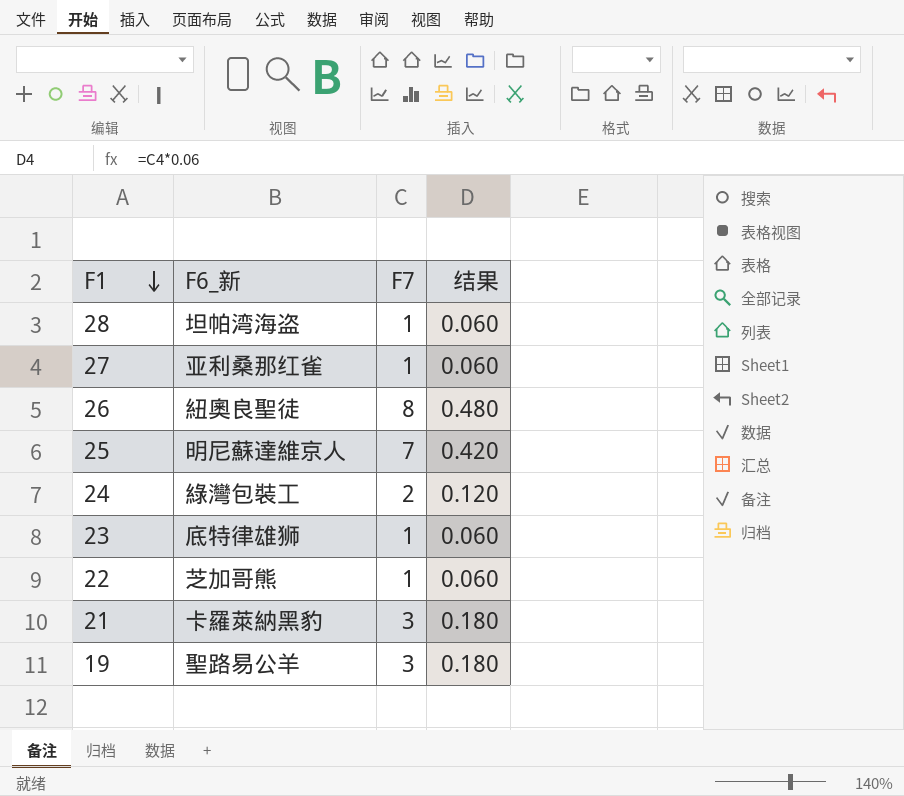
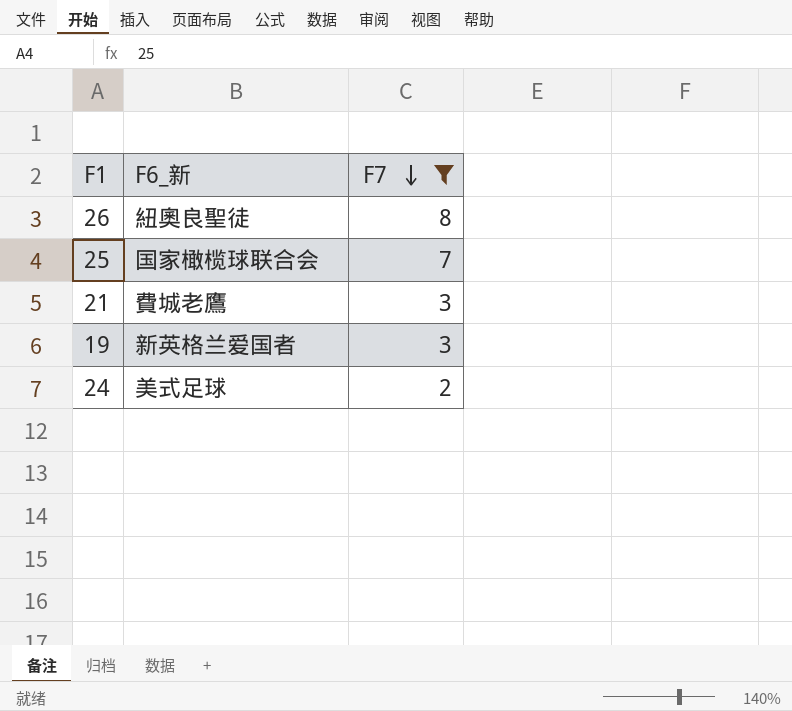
filter: none -> F7 != 1
row order: F1 descending -> F7 descending
column 结果 | formula: [F7] * 0.06 -> none
25 | F6_新: 明尼蘇達維京人 -> 国家橄榄球联合会
21 | F6_新: 卡羅萊納黑豹 -> 費城老鷹
19 | F6_新: 聖路易公羊 -> 新英格兰爱国者
24 | F6_新: 綠灣包裝工 -> 美式足球

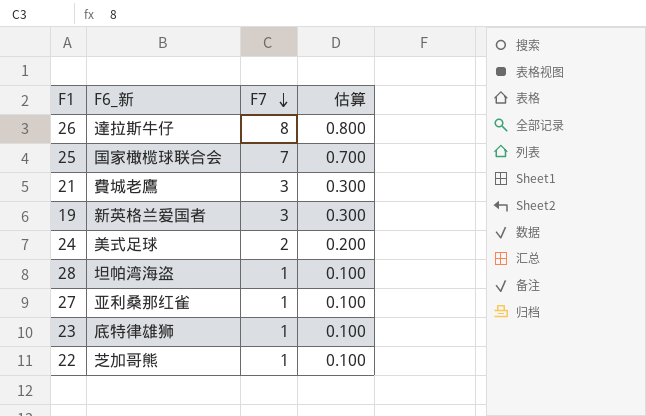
filter: F7 != 1 -> none
column 估算 | formula: none -> [F7] * 0.1
26 | F6_新: 紐奧良聖徒 -> 達拉斯牛仔

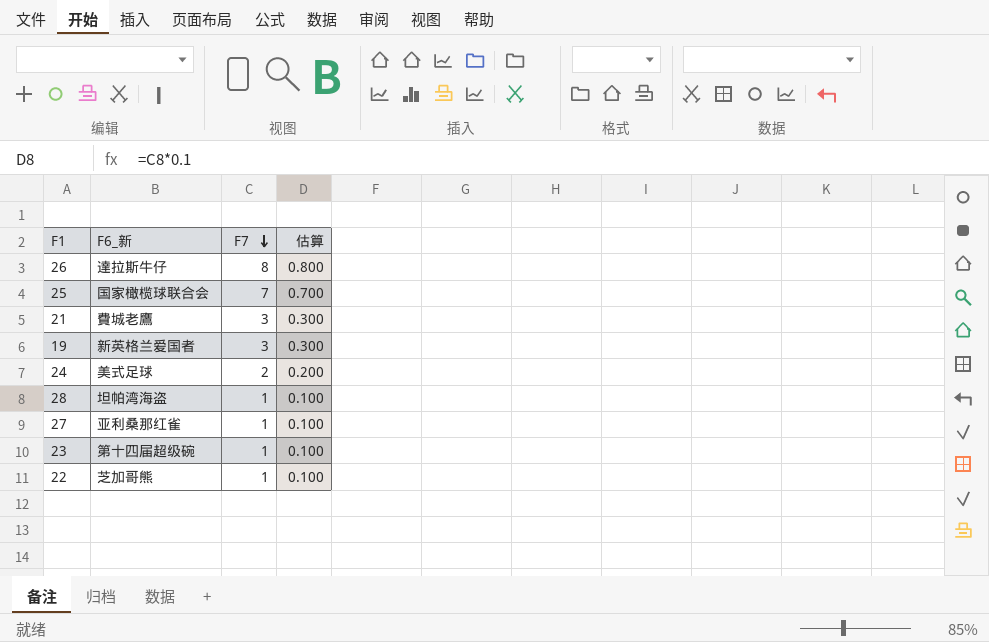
23 | F6_新: 底特律雄狮 -> 第十四届超级碗

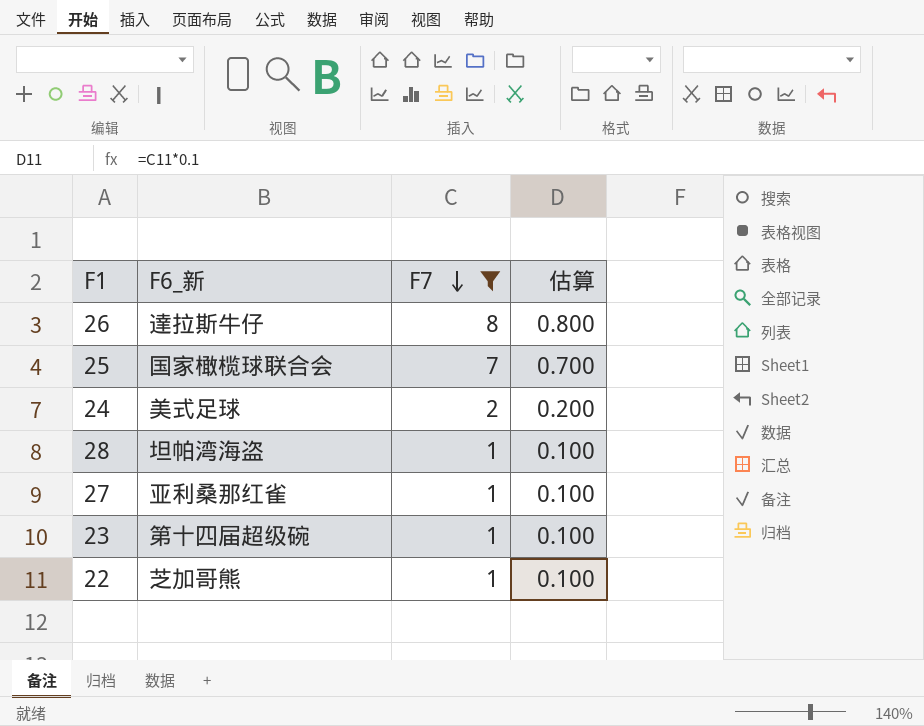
filter: none -> F7 != 3

